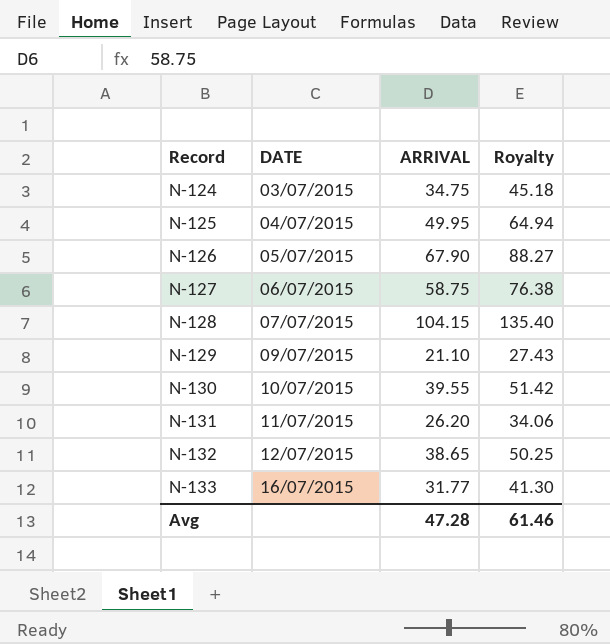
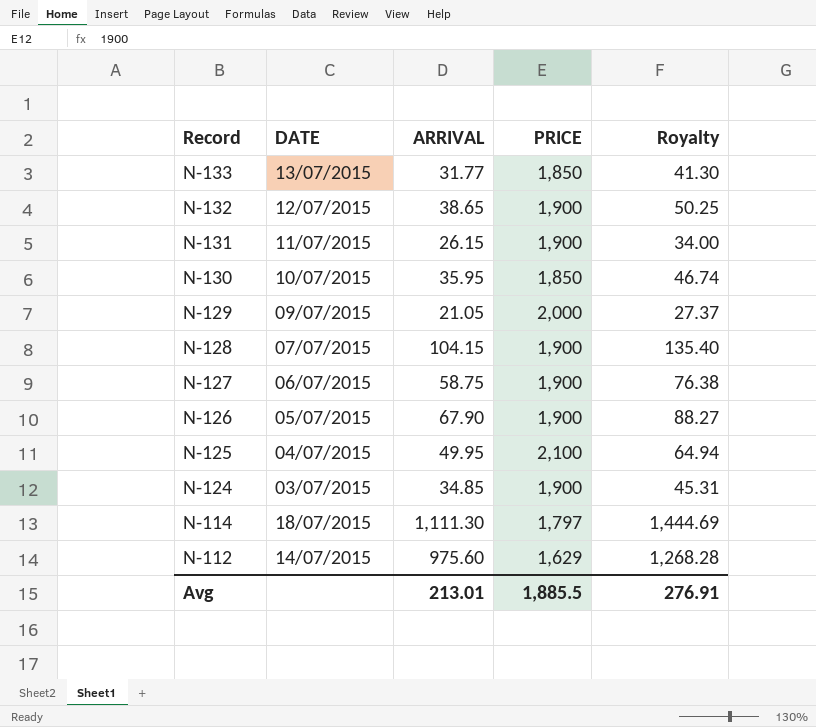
row order: Record ascending -> Record descending
column PRICE | position: none -> 4
N-133 | DATE: 16/07/2015 -> 13/07/2015
N-131 | ARRIVAL: 26.20 -> 26.15
N-131 | Royalty: 34.06 -> 34.00
N-130 | ARRIVAL: 39.55 -> 35.95
N-130 | Royalty: 51.42 -> 46.74
N-129 | ARRIVAL: 21.10 -> 21.05
N-129 | Royalty: 27.43 -> 27.37
N-124 | ARRIVAL: 34.75 -> 34.85
N-124 | Royalty: 45.18 -> 45.31
row N-114: none -> 18/07/2015 | 1,111.30 | 1,797 | 1,444.69
row N-112: none -> 14/07/2015 | 975.60 | 1,629 | 1,268.28
Avg | ARRIVAL: 47.28 -> 213.01
Avg | Royalty: 61.46 -> 276.91

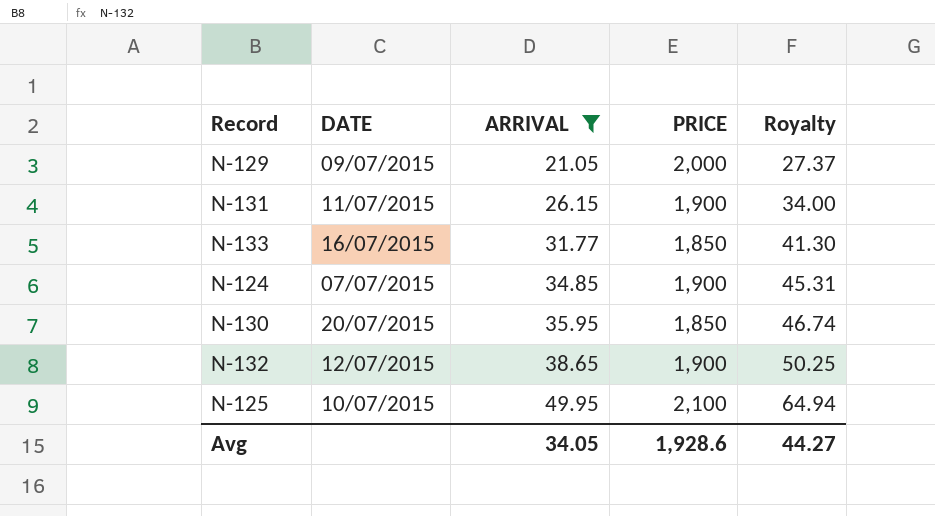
filter: none -> ARRIVAL <= 49.95
row order: Record descending -> ARRIVAL ascending
N-133 | DATE: 13/07/2015 -> 16/07/2015
N-124 | DATE: 03/07/2015 -> 07/07/2015
N-130 | DATE: 10/07/2015 -> 20/07/2015
N-125 | DATE: 04/07/2015 -> 10/07/2015
Avg | ARRIVAL: 213.01 -> 34.05
Avg | PRICE: 1,885.5 -> 1,928.6
Avg | Royalty: 276.91 -> 44.27

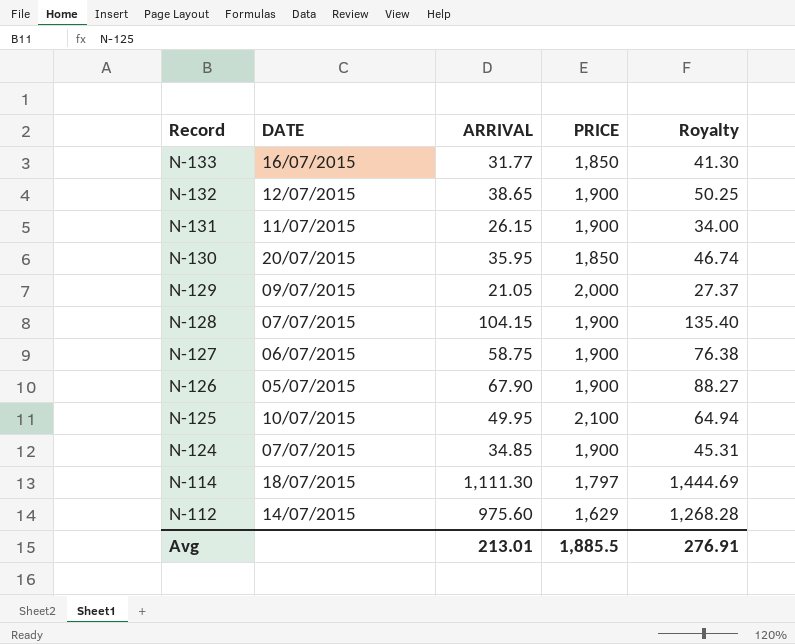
filter: ARRIVAL <= 49.95 -> none
row order: ARRIVAL ascending -> Record descending
Avg | ARRIVAL: 34.05 -> 213.01
Avg | PRICE: 1,928.6 -> 1,885.5
Avg | Royalty: 44.27 -> 276.91

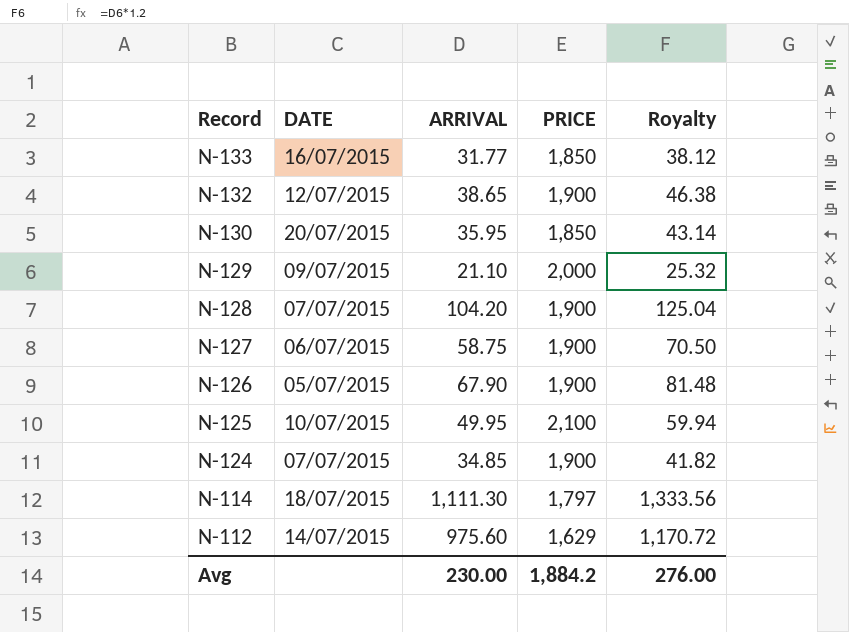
column Royalty | formula: [ARRIVAL] * 1.3 -> [ARRIVAL] * 1.2
row N-131: 11/07/2015 | 26.15 | 1,900 | 34.00 -> none
N-129 | ARRIVAL: 21.05 -> 21.10
N-128 | ARRIVAL: 104.15 -> 104.20
Avg | ARRIVAL: 213.01 -> 230.00
Avg | PRICE: 1,885.5 -> 1,884.2
Avg | Royalty: 276.91 -> 276.00

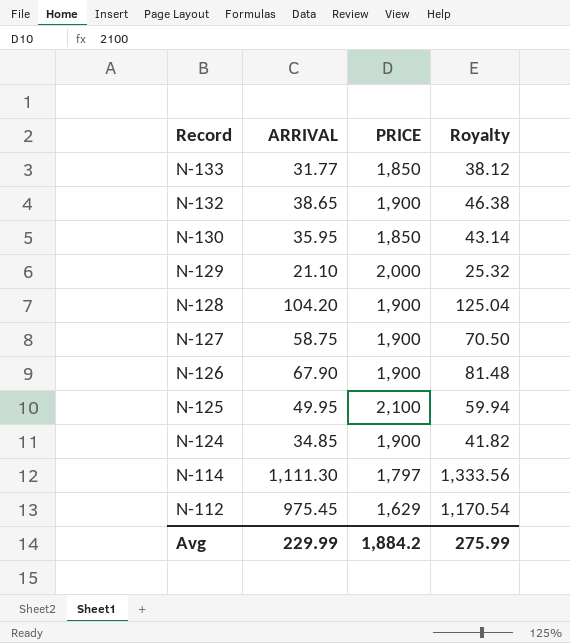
column DATE | position: 2 -> none
N-112 | ARRIVAL: 975.60 -> 975.45
N-112 | Royalty: 1,170.72 -> 1,170.54
Avg | ARRIVAL: 230.00 -> 229.99
Avg | Royalty: 276.00 -> 275.99

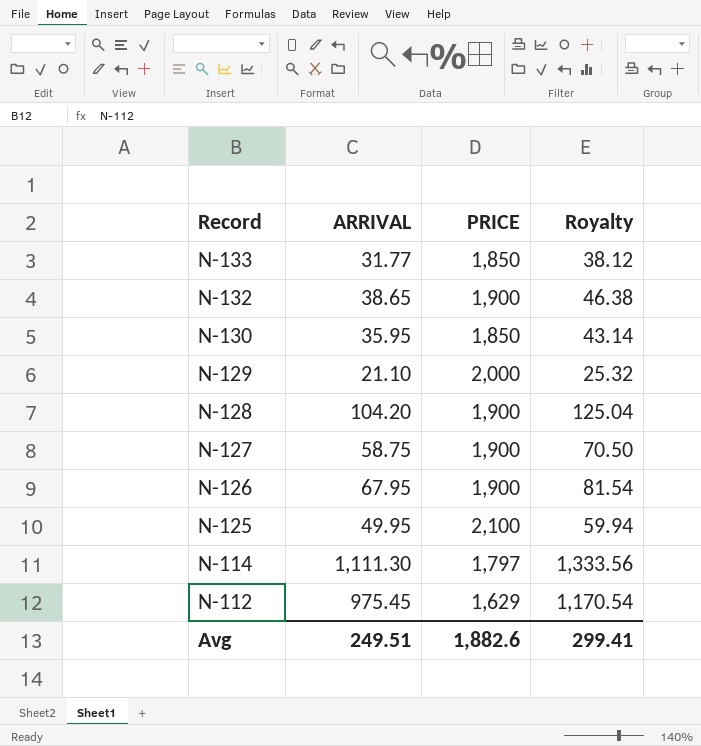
row N-124: 34.85 | 1,900 | 41.82 -> none
N-126 | ARRIVAL: 67.90 -> 67.95
N-126 | Royalty: 81.48 -> 81.54
Avg | ARRIVAL: 229.99 -> 249.51
Avg | PRICE: 1,884.2 -> 1,882.6
Avg | Royalty: 275.99 -> 299.41

